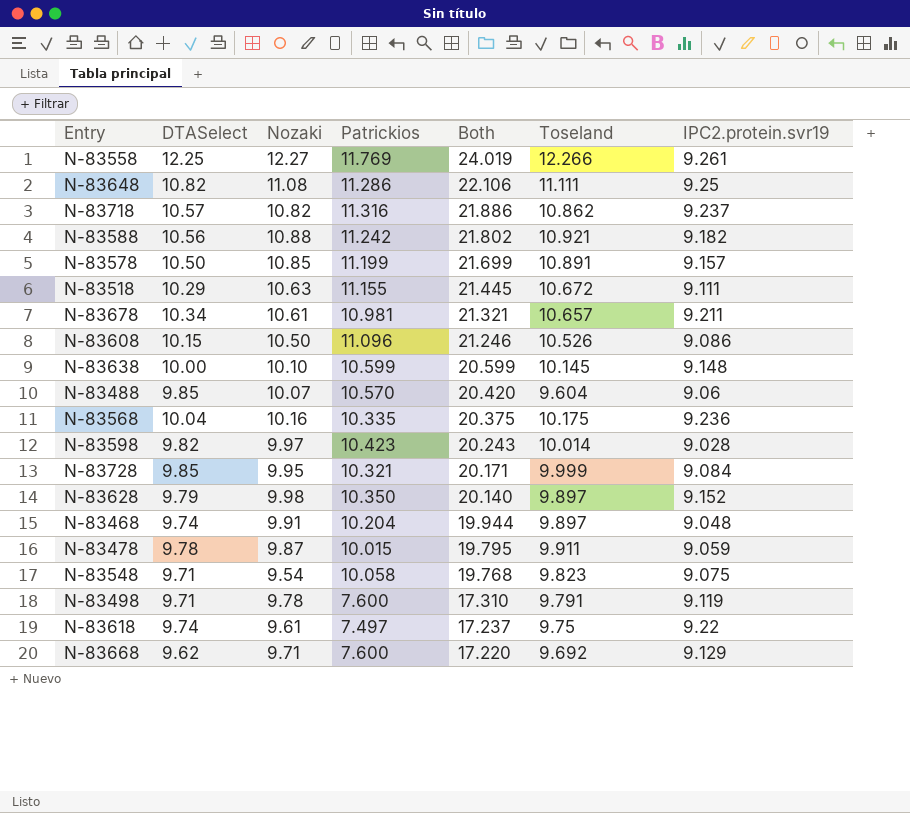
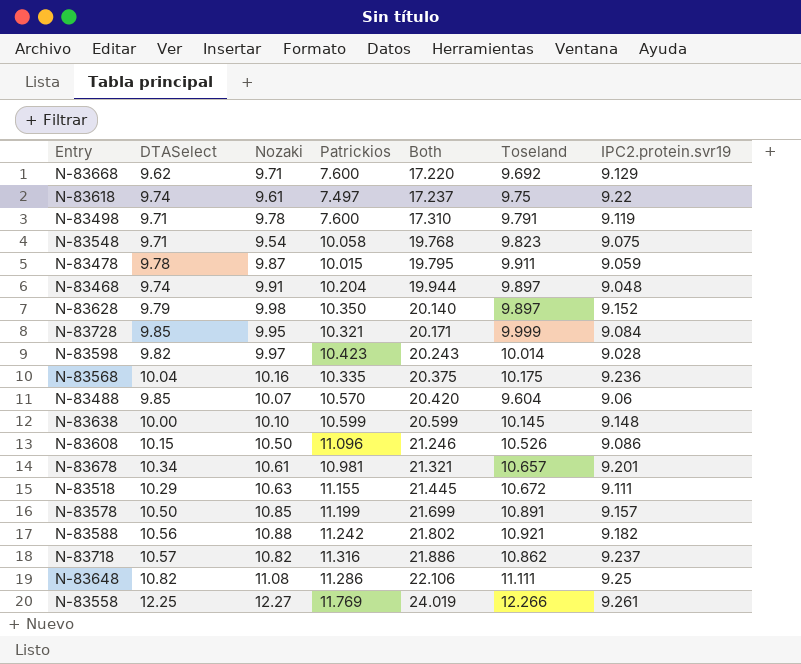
row order: Both descending -> Both ascending
N-83678 | IPC2.protein.svr19: 9.211 -> 9.201

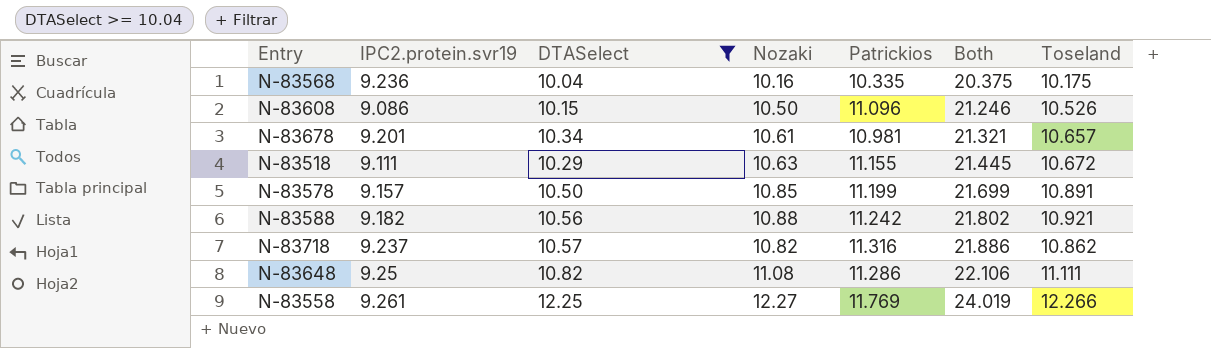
filter: none -> DTASelect >= 10.04
column IPC2.protein.svr19 | position: 7 -> 2

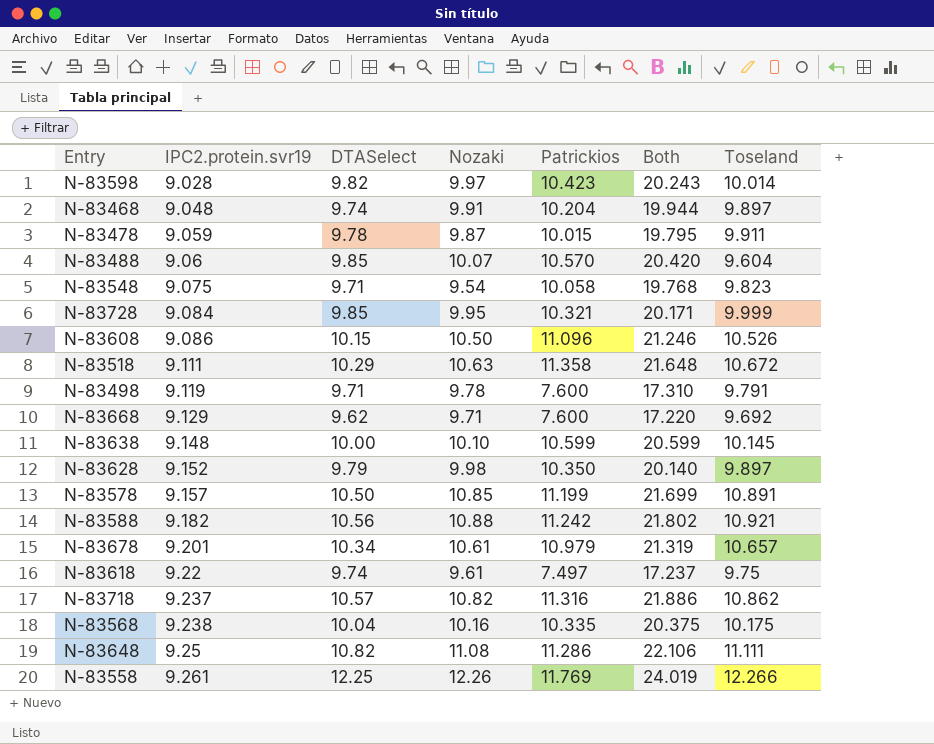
filter: DTASelect >= 10.04 -> none
row order: Both ascending -> IPC2.protein.svr19 ascending
N-83518 | Patrickios: 11.155 -> 11.358
N-83518 | Both: 21.445 -> 21.648
N-83678 | Patrickios: 10.981 -> 10.979
N-83678 | Both: 21.321 -> 21.319
N-83568 | IPC2.protein.svr19: 9.236 -> 9.238
N-83558 | Nozaki: 12.27 -> 12.26

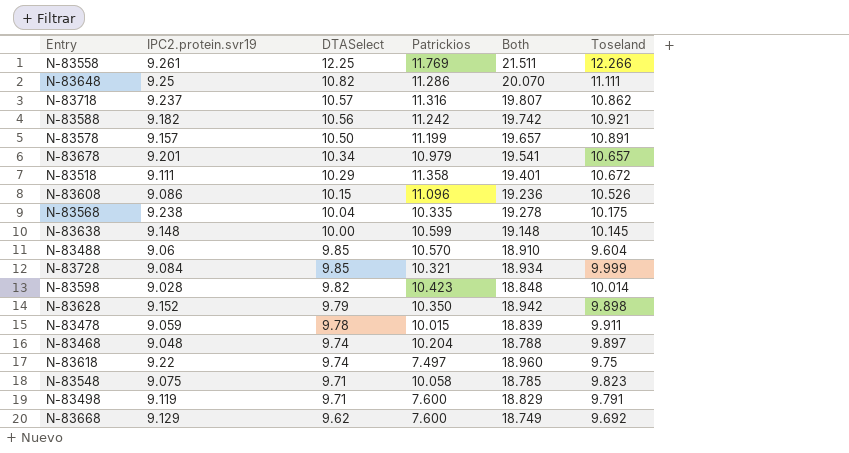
row order: IPC2.protein.svr19 ascending -> DTASelect descending
column Nozaki | position: 4 -> none
column Both | formula: [DTASelect] + [Patrickios] -> [IPC2.protein.svr19] + [DTASelect]
N-83628 | Toseland: 9.897 -> 9.898

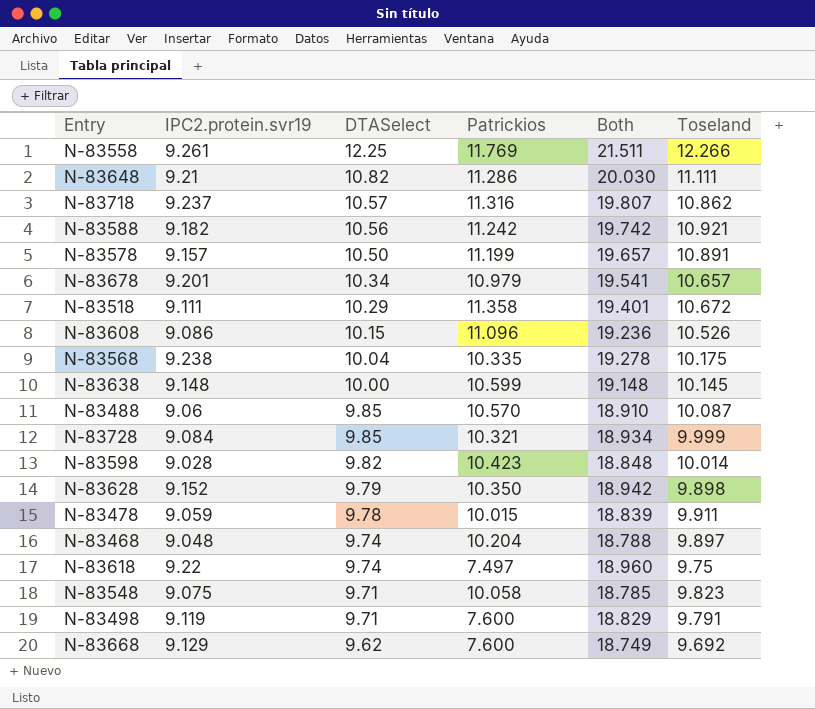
N-83648 | IPC2.protein.svr19: 9.25 -> 9.21
N-83648 | Both: 20.070 -> 20.030
N-83488 | Toseland: 9.604 -> 10.087

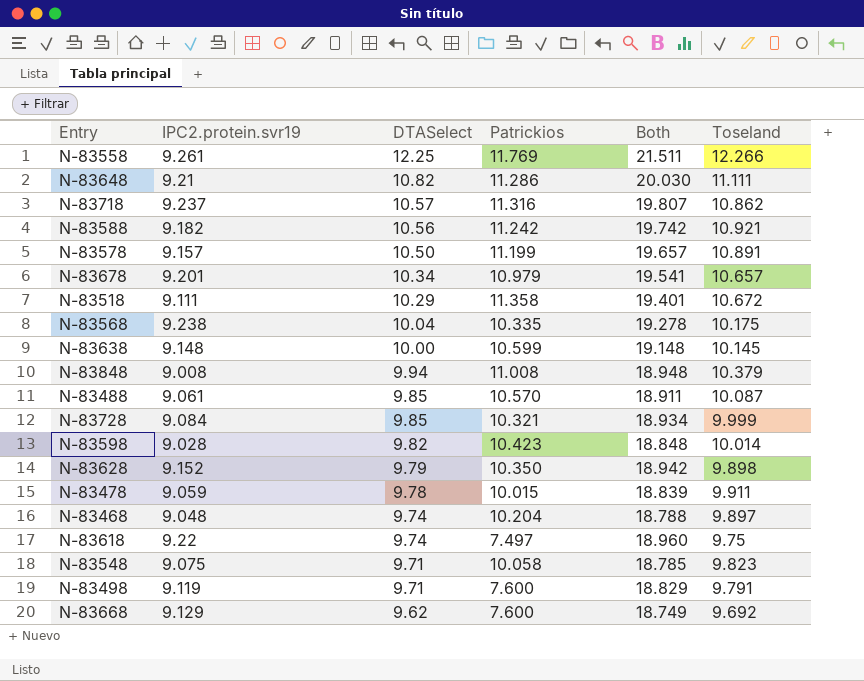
row N-83608: 9.086 | 10.15 | 11.096 | 19.236 | 10.526 -> none
row N-83848: none -> 9.008 | 9.94 | 11.008 | 18.948 | 10.379
N-83488 | IPC2.protein.svr19: 9.06 -> 9.061
N-83488 | Both: 18.910 -> 18.911

